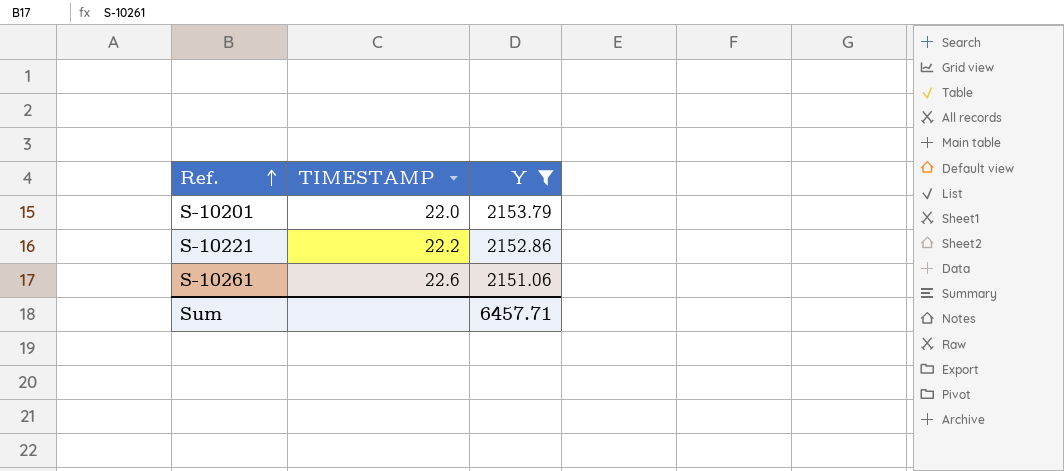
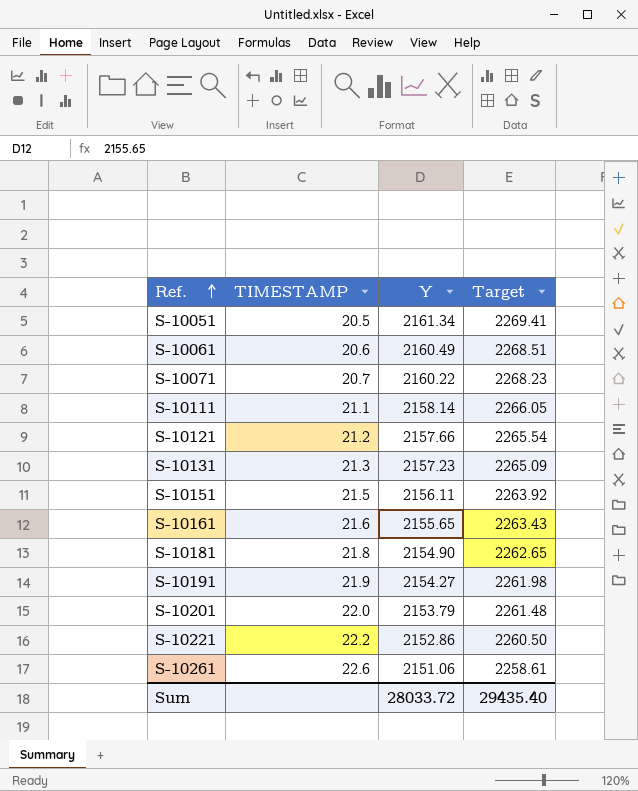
filter: Y <= 2153.79 -> none
column Target | formula: none -> [Y] * 1.05
Sum | Y: 6457.71 -> 28033.72

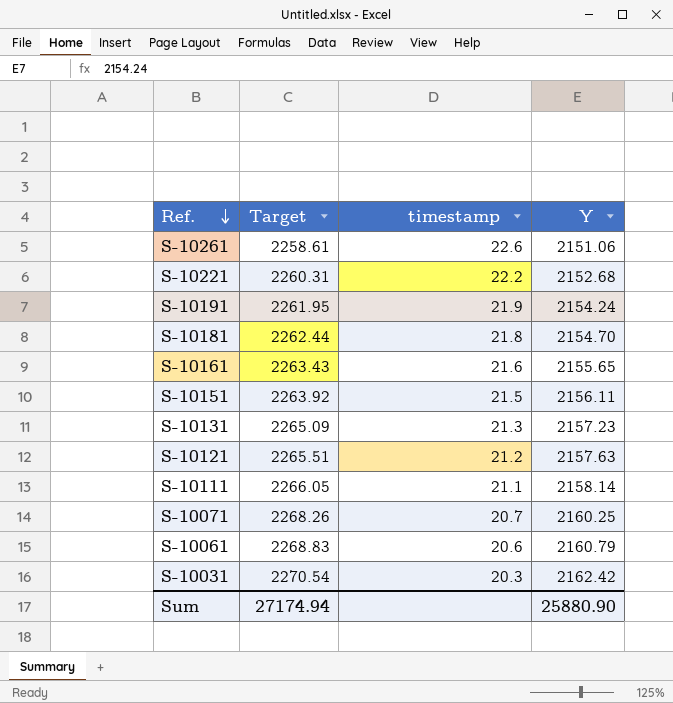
row order: Ref. ascending -> Ref. descending
column Target | position: 4 -> 2
column name: TIMESTAMP -> timestamp
row S-10051: 20.5 | 2161.34 | 2269.41 -> none
row S-10201: 22.0 | 2153.79 | 2261.48 -> none
S-10221 | Target: 2260.50 -> 2260.31
S-10221 | Y: 2152.86 -> 2152.68
S-10191 | Target: 2261.98 -> 2261.95
S-10191 | Y: 2154.27 -> 2154.24
S-10181 | Target: 2262.65 -> 2262.44
S-10181 | Y: 2154.90 -> 2154.70
S-10121 | Target: 2265.54 -> 2265.51
S-10121 | Y: 2157.66 -> 2157.63
S-10071 | Target: 2268.23 -> 2268.26
S-10071 | Y: 2160.22 -> 2160.25
S-10061 | Target: 2268.51 -> 2268.83
S-10061 | Y: 2160.49 -> 2160.79
row S-10031: none -> 2270.54 | 20.3 | 2162.42
Sum | Target: 29435.40 -> 27174.94
Sum | Y: 28033.72 -> 25880.90

